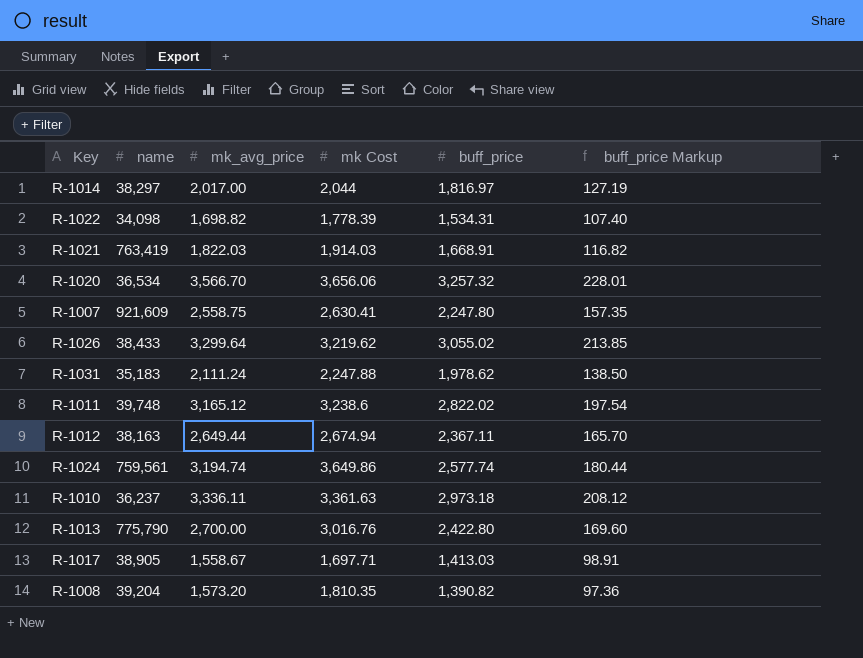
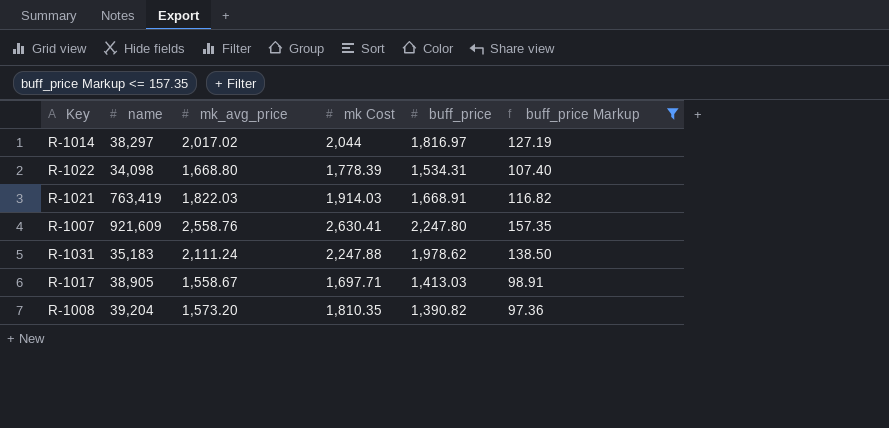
filter: none -> buff_price Markup <= 157.35
R-1014 | mk_avg_price: 2,017.00 -> 2,017.02
R-1022 | mk_avg_price: 1,698.82 -> 1,668.80
R-1007 | mk_avg_price: 2,558.75 -> 2,558.76

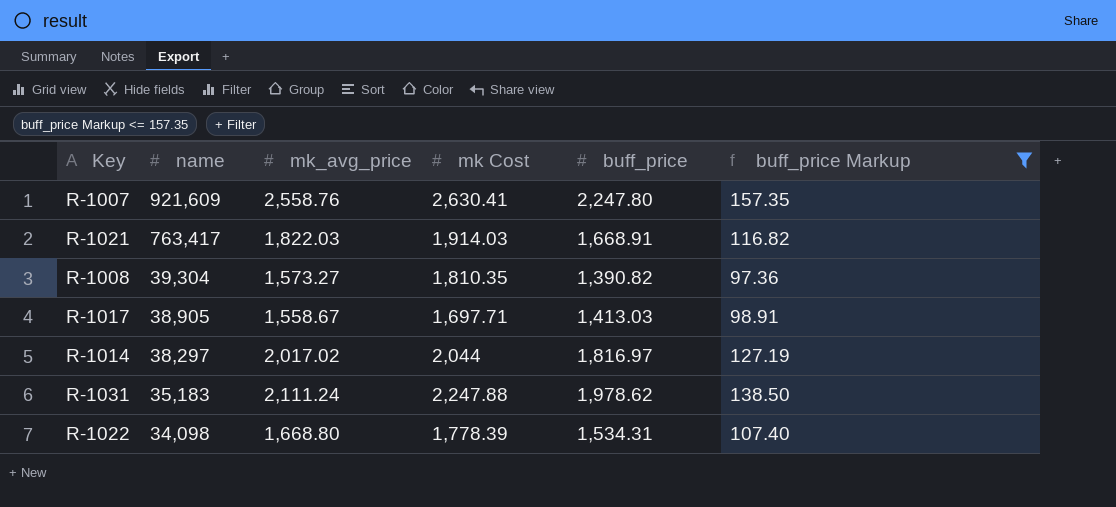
row order: none -> name descending
R-1021 | name: 763,419 -> 763,417
R-1008 | name: 39,204 -> 39,304
R-1008 | mk_avg_price: 1,573.20 -> 1,573.27

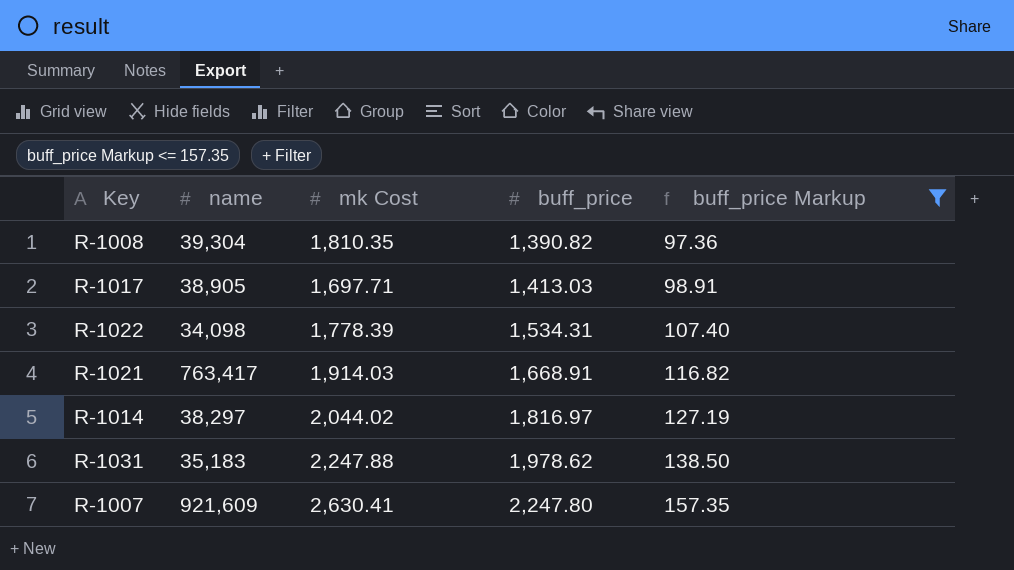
row order: name descending -> buff_price ascending
column mk_avg_price | position: 3 -> none
R-1014 | mk Cost: 2,044 -> 2,044.02

